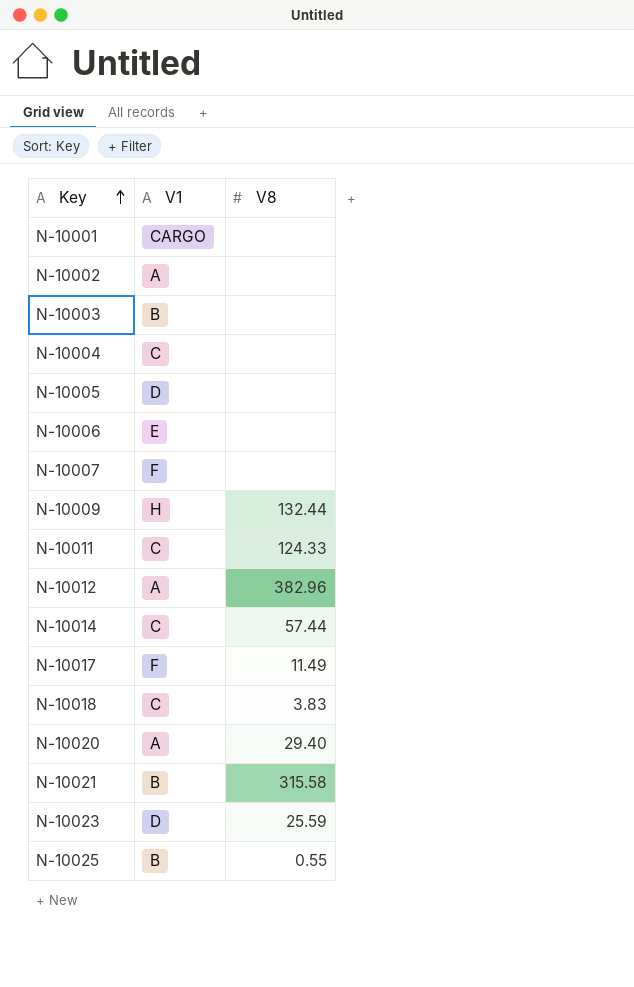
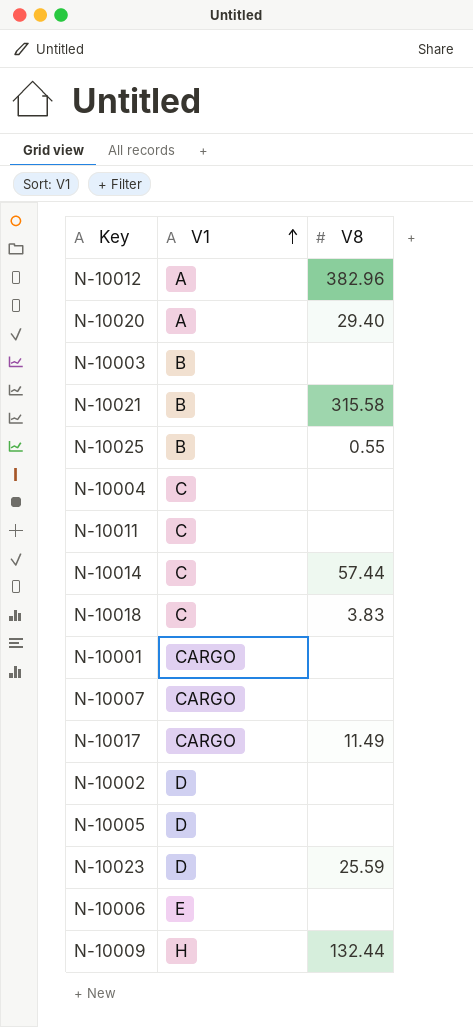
row order: Key ascending -> V1 ascending
N-10011 | V8: 124.33 -> none
N-10007 | V1: F -> CARGO
N-10017 | V1: F -> CARGO
N-10002 | V1: A -> D

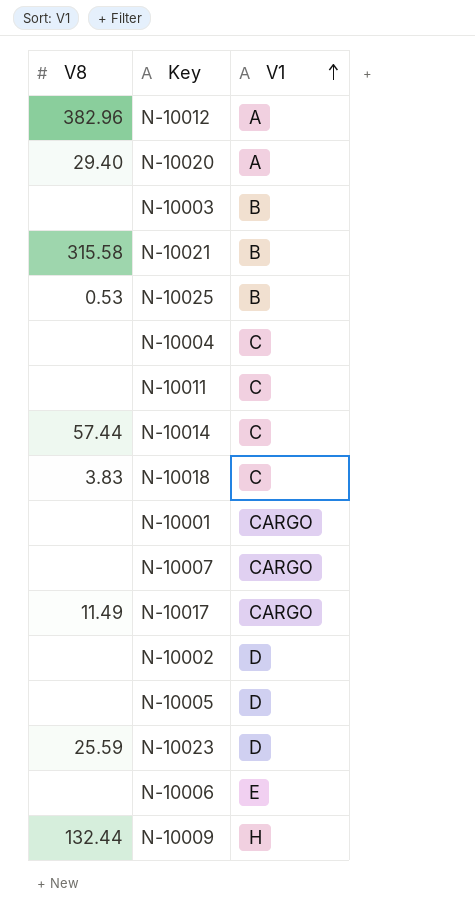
column V8 | position: 3 -> 1
N-10025 | V8: 0.55 -> 0.53

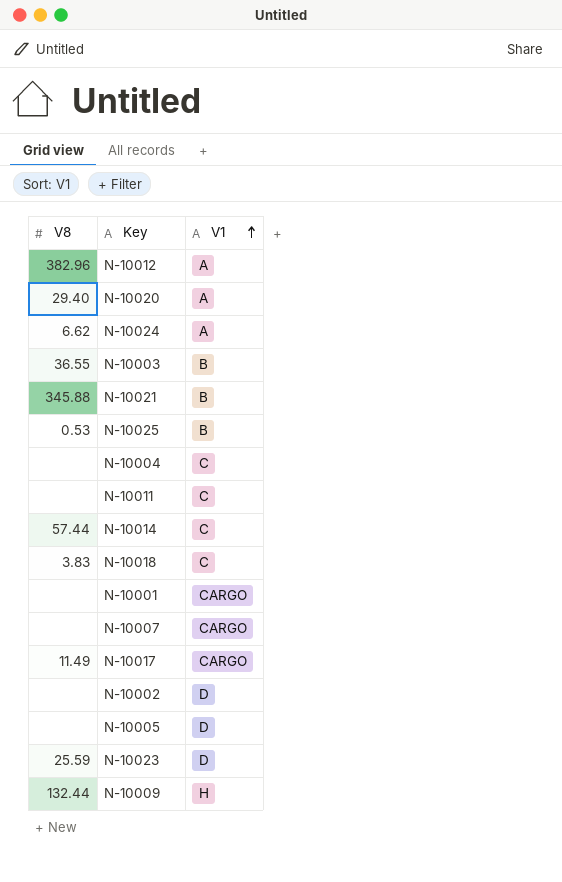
row N-10006: none | E -> none
row N-10024: none -> 6.62 | A
N-10003 | V8: none -> 36.55
N-10021 | V8: 315.58 -> 345.88

